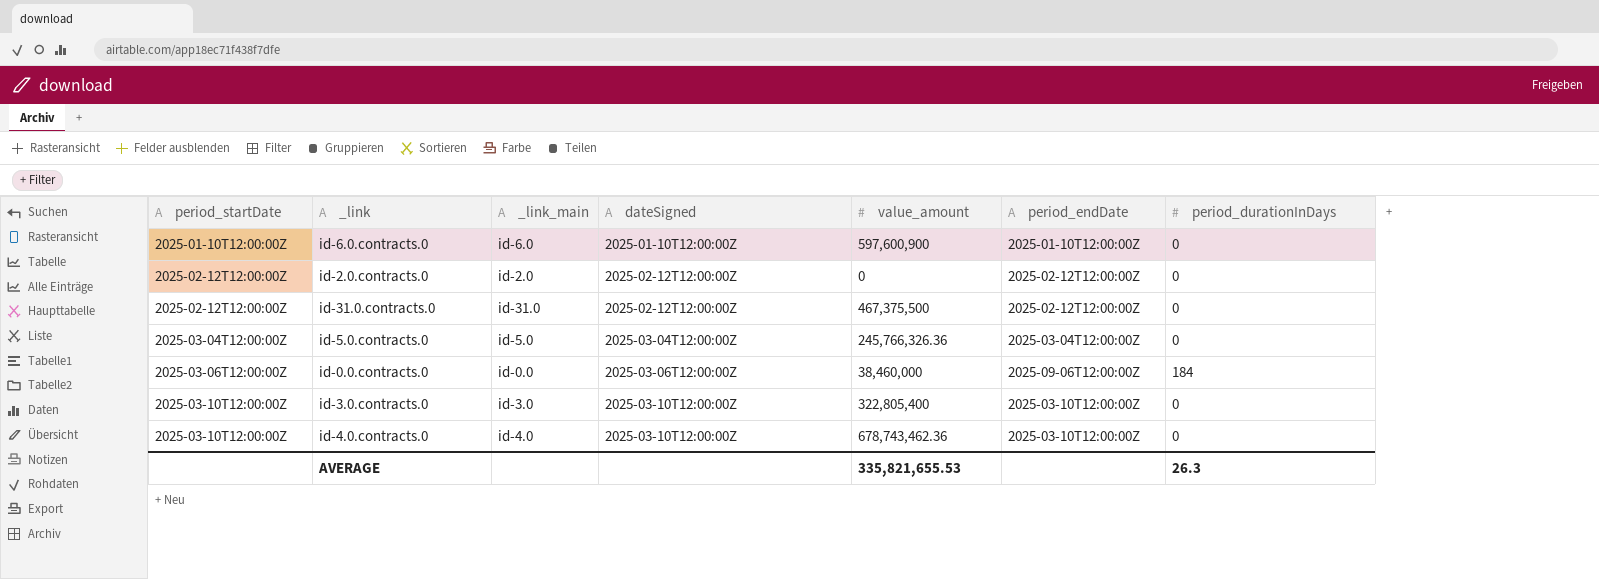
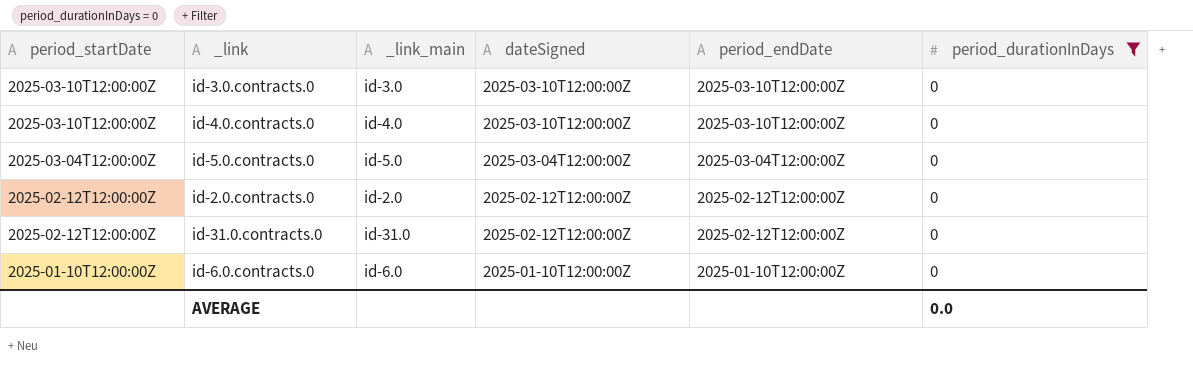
filter: none -> period_durationInDays = 0
row order: period_startDate ascending -> period_startDate descending
column value_amount | position: 5 -> none
AVERAGE | period_durationInDays: 26.3 -> 0.0

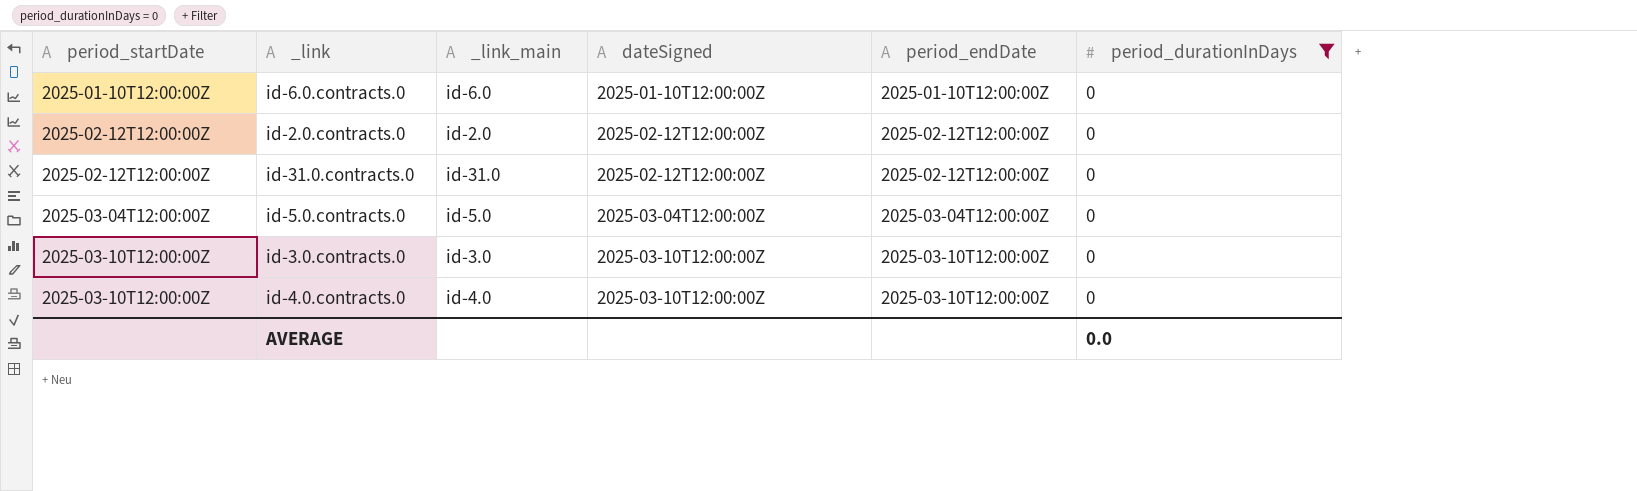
row order: period_startDate descending -> period_startDate ascending

